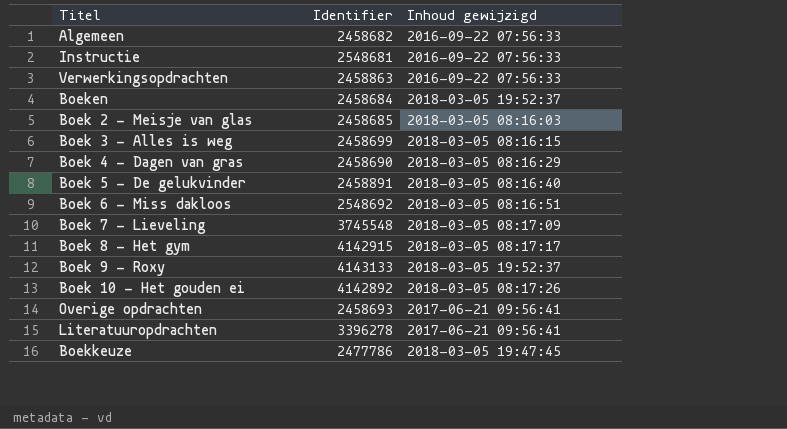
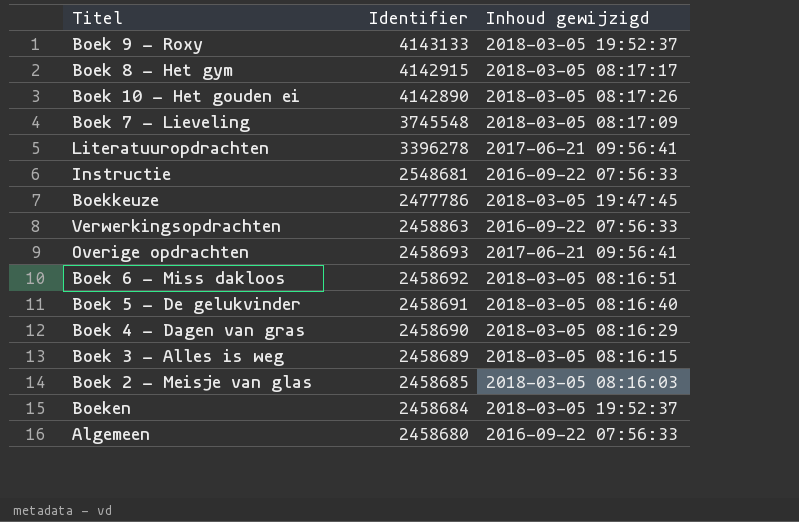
row order: none -> Identifier descending
Boek 10 - Het gouden ei | Identifier: 4142892 -> 4142890
Boek 6 - Miss dakloos | Identifier: 2548692 -> 2458692
Boek 5 - De gelukvinder | Identifier: 2458891 -> 2458691
Boek 3 - Alles is weg | Identifier: 2458699 -> 2458689
Algemeen | Identifier: 2458682 -> 2458680

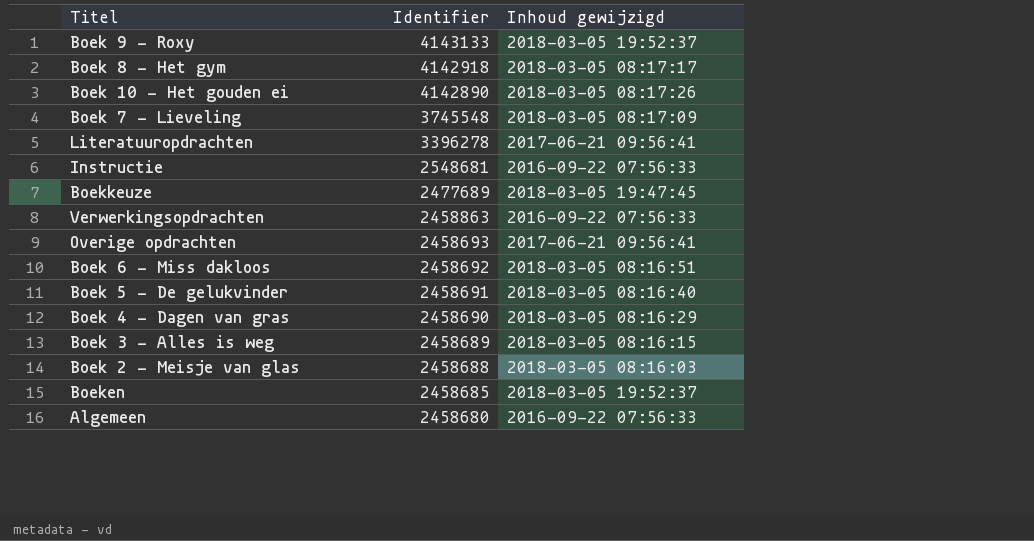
Boek 8 - Het gym | Identifier: 4142915 -> 4142918
Boekkeuze | Identifier: 2477786 -> 2477689
Boek 2 - Meisje van glas | Identifier: 2458685 -> 2458688
Boeken | Identifier: 2458684 -> 2458685

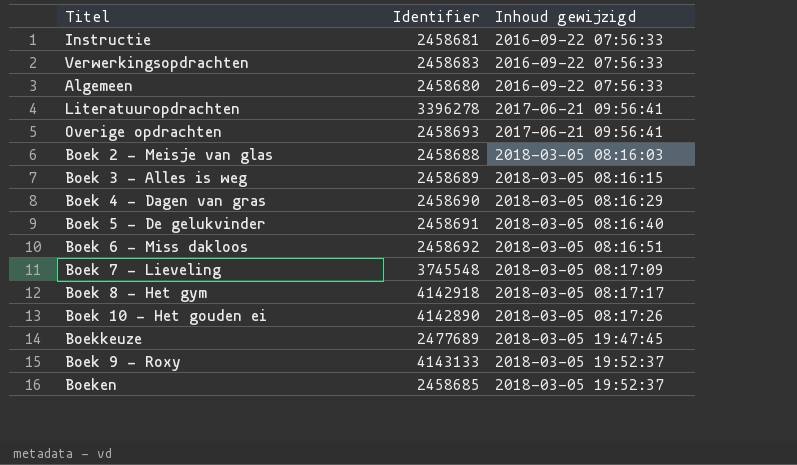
row order: Identifier descending -> Inhoud gewijzigd ascending
Instructie | Identifier: 2548681 -> 2458681
Verwerkingsopdrachten | Identifier: 2458863 -> 2458683

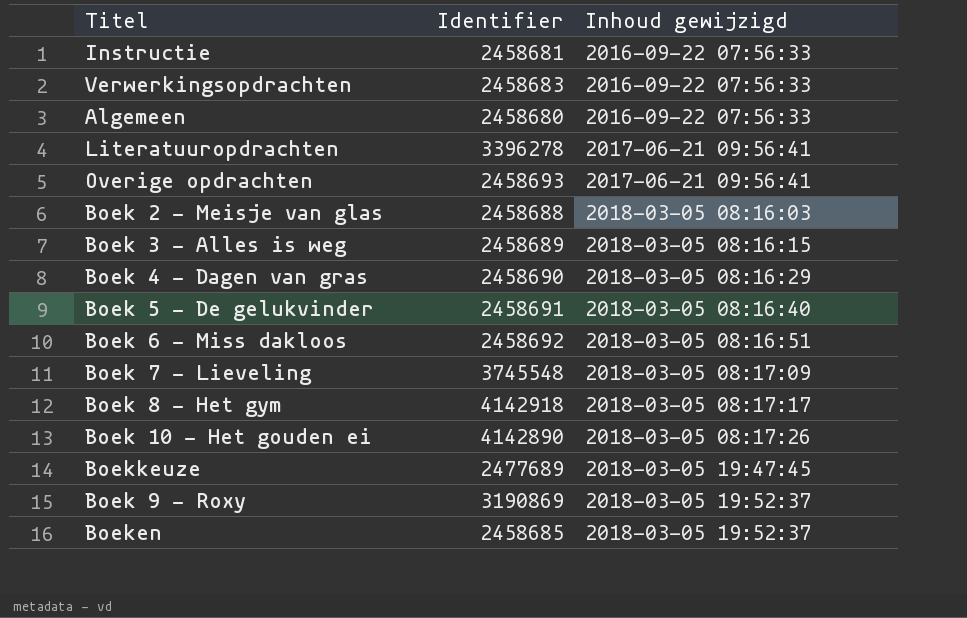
Boek 9 - Roxy | Identifier: 4143133 -> 3190869

